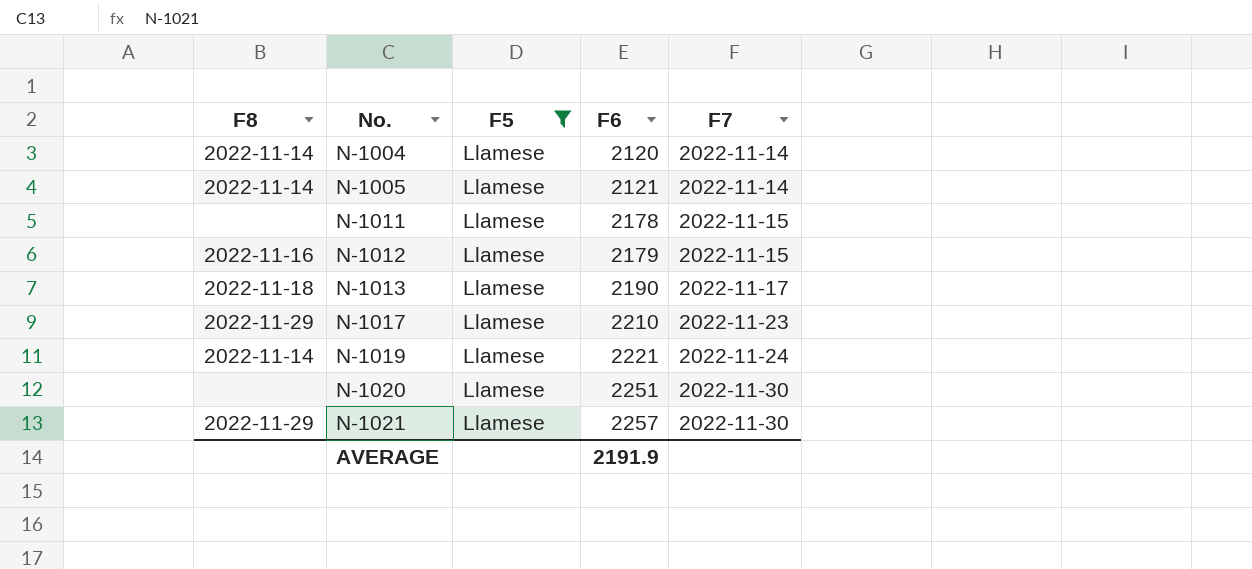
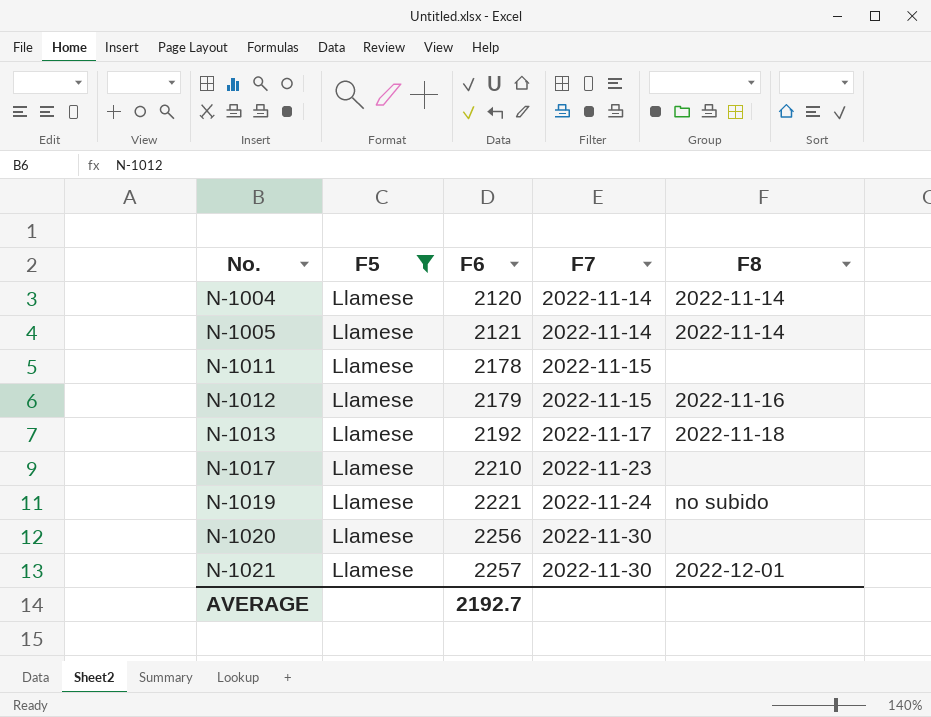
column F8 | position: 1 -> 5
N-1013 | F6: 2190 -> 2192
N-1017 | F8: 2022-11-29 -> none
N-1019 | F8: 2022-11-14 -> no subido
N-1020 | F6: 2251 -> 2256
N-1021 | F8: 2022-11-29 -> 2022-12-01
AVERAGE | F6: 2191.9 -> 2192.7

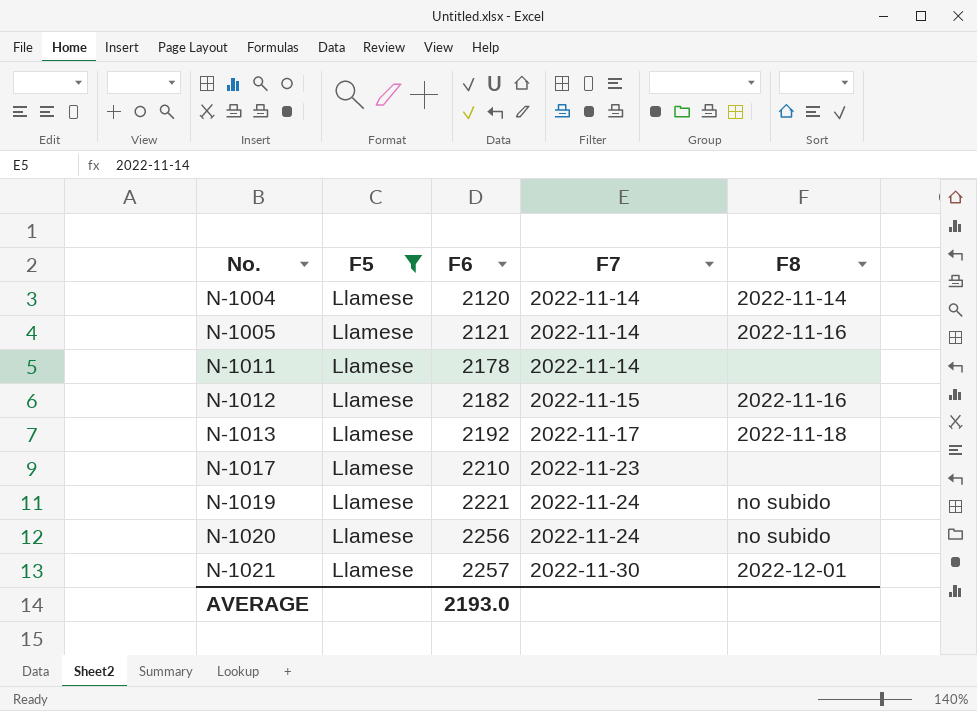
N-1005 | F8: 2022-11-14 -> 2022-11-16
N-1011 | F7: 2022-11-15 -> 2022-11-14
N-1012 | F6: 2179 -> 2182
N-1020 | F7: 2022-11-30 -> 2022-11-24
N-1020 | F8: none -> no subido
AVERAGE | F6: 2192.7 -> 2193.0

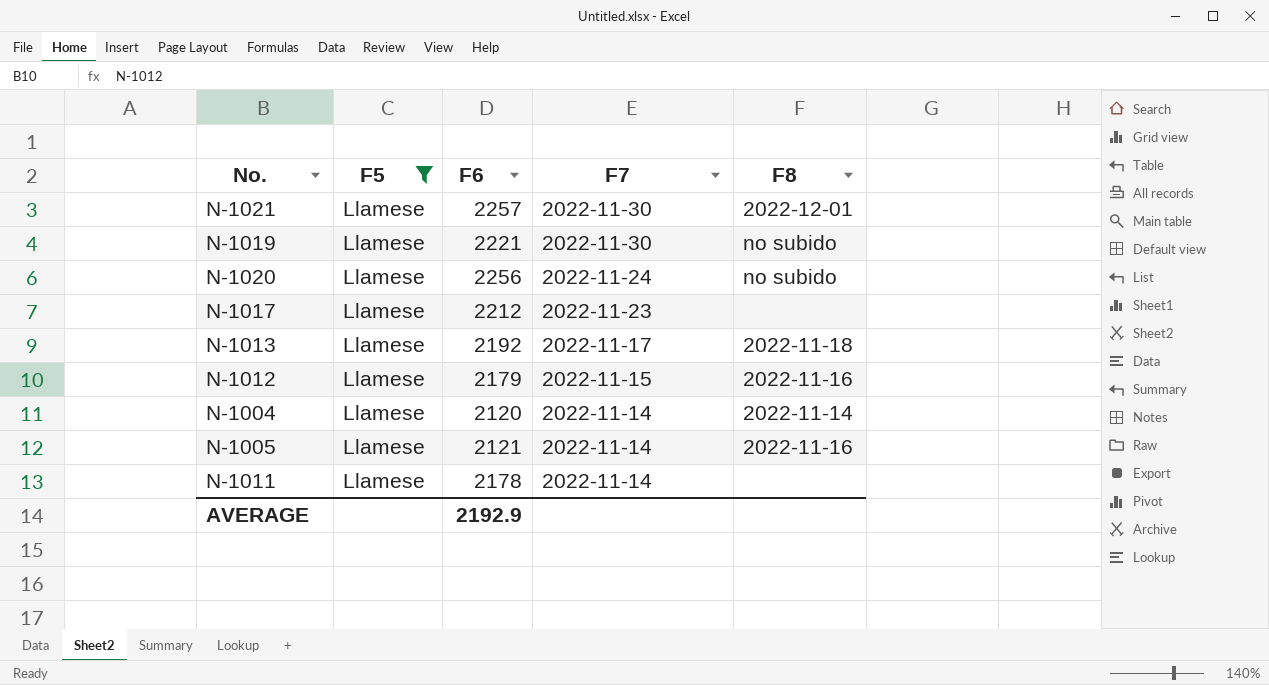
row order: No. ascending -> F7 descending
N-1019 | F7: 2022-11-24 -> 2022-11-30
N-1017 | F6: 2210 -> 2212
N-1012 | F6: 2182 -> 2179
AVERAGE | F6: 2193.0 -> 2192.9

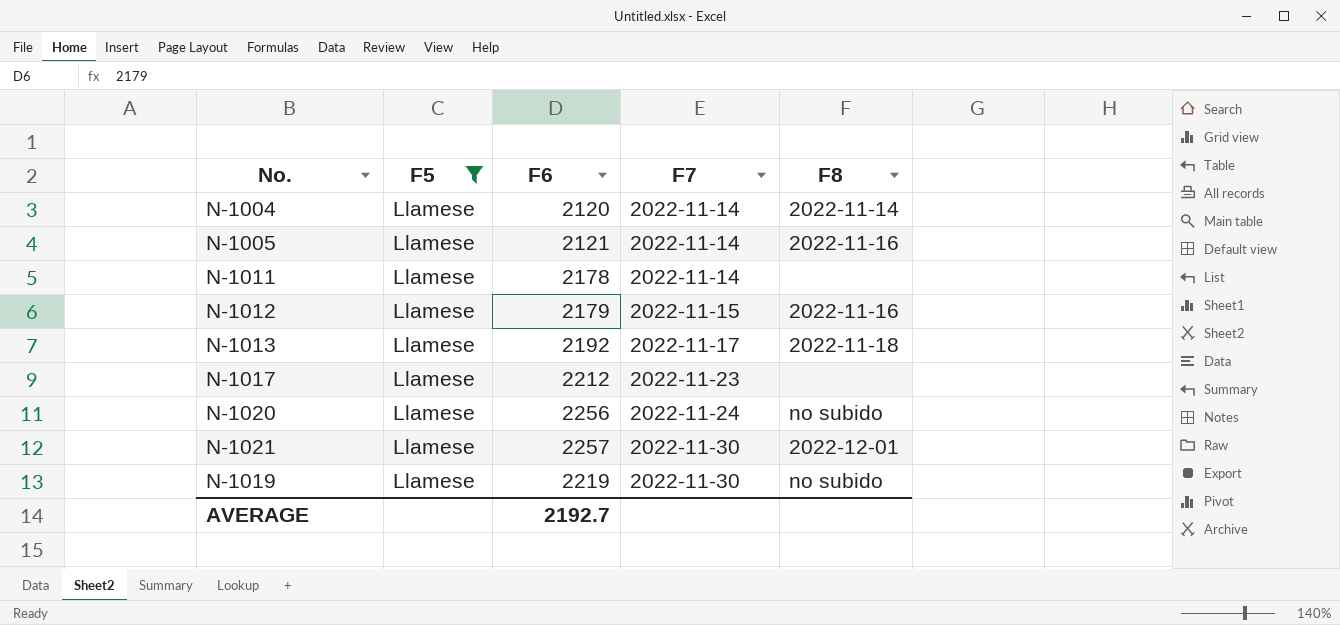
row order: F7 descending -> F7 ascending
N-1019 | F6: 2221 -> 2219
AVERAGE | F6: 2192.9 -> 2192.7

